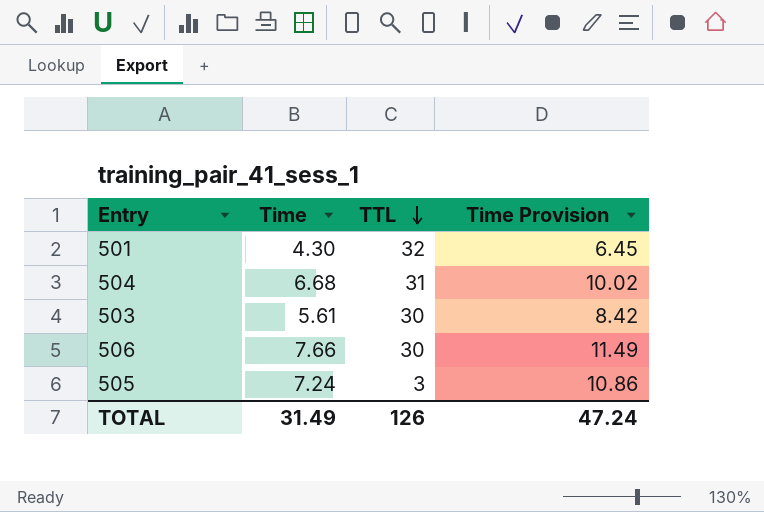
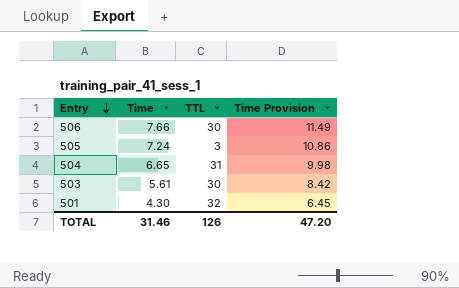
row order: TTL descending -> Entry descending
504 | Time: 6.68 -> 6.65
504 | Time Provision: 10.02 -> 9.98
TOTAL | Time: 31.49 -> 31.46
TOTAL | Time Provision: 47.24 -> 47.20

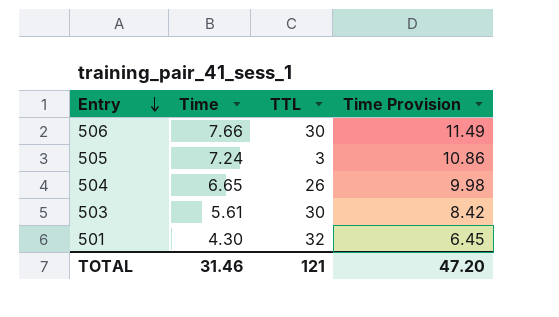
504 | TTL: 31 -> 26
TOTAL | TTL: 126 -> 121

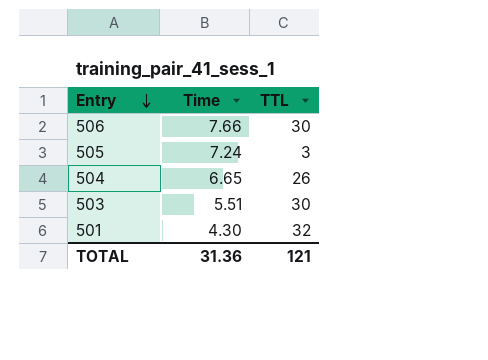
column Time Provision | formula: [Time] * 1.5 -> none
503 | Time: 5.61 -> 5.51
TOTAL | Time: 31.46 -> 31.36

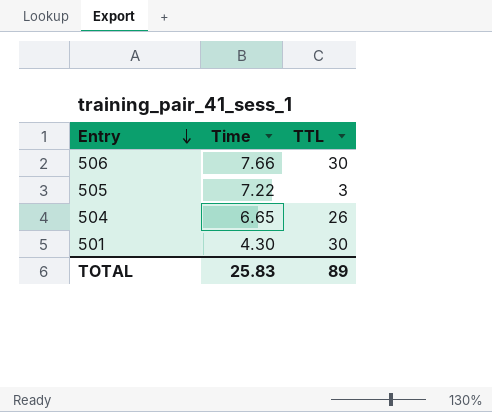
row 503: 5.51 | 30 -> none
505 | Time: 7.24 -> 7.22
501 | TTL: 32 -> 30
TOTAL | Time: 31.36 -> 25.83
TOTAL | TTL: 121 -> 89

